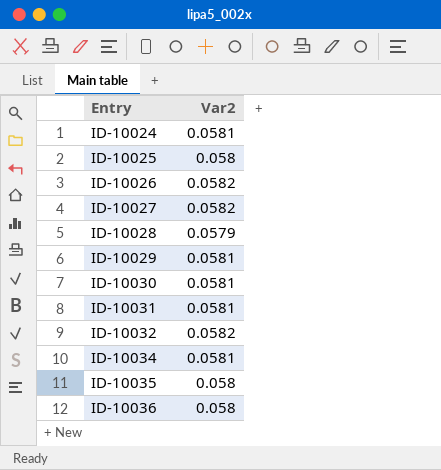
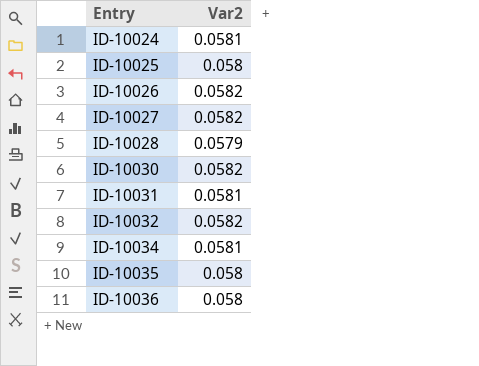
row ID-10029: 0.0581 -> none
ID-10030 | Var2: 0.0581 -> 0.0582

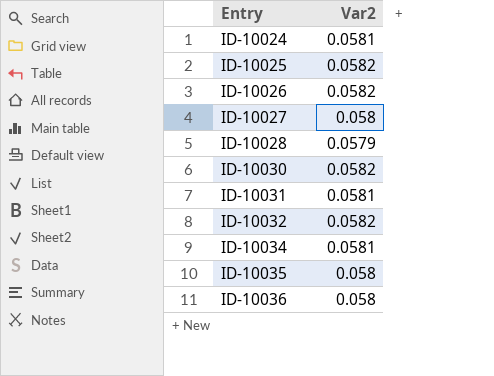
ID-10025 | Var2: 0.058 -> 0.0582
ID-10027 | Var2: 0.0582 -> 0.058

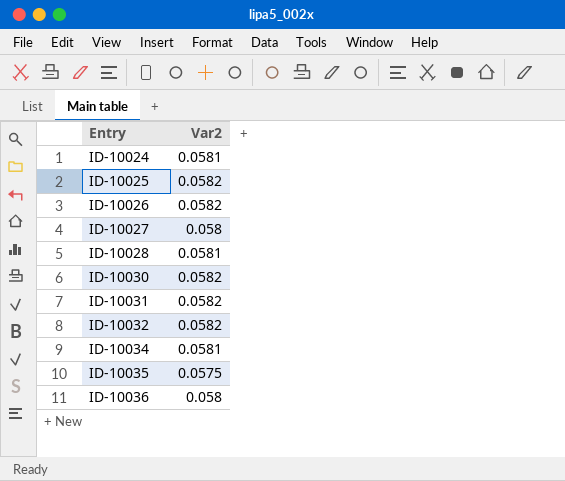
ID-10028 | Var2: 0.0579 -> 0.0581
ID-10031 | Var2: 0.0581 -> 0.0582
ID-10035 | Var2: 0.058 -> 0.0575

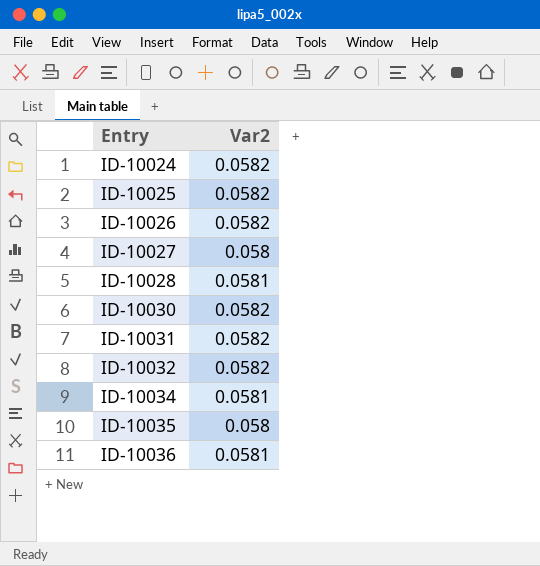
ID-10024 | Var2: 0.0581 -> 0.0582
ID-10035 | Var2: 0.0575 -> 0.058
ID-10036 | Var2: 0.058 -> 0.0581

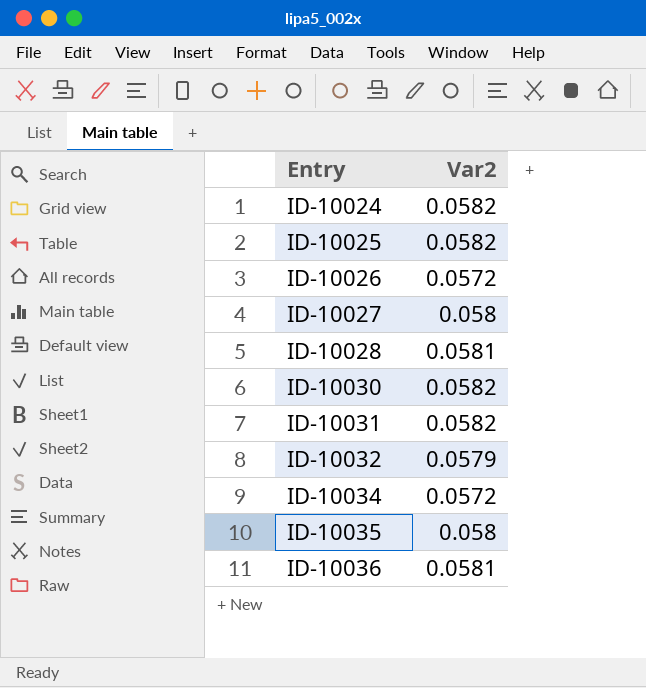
ID-10026 | Var2: 0.0582 -> 0.0572
ID-10032 | Var2: 0.0582 -> 0.0579
ID-10034 | Var2: 0.0581 -> 0.0572

